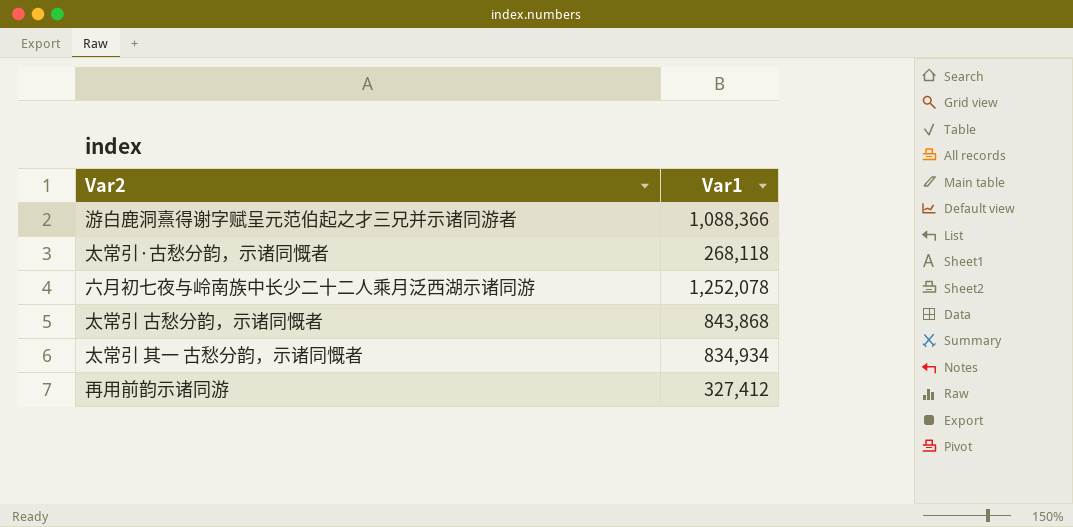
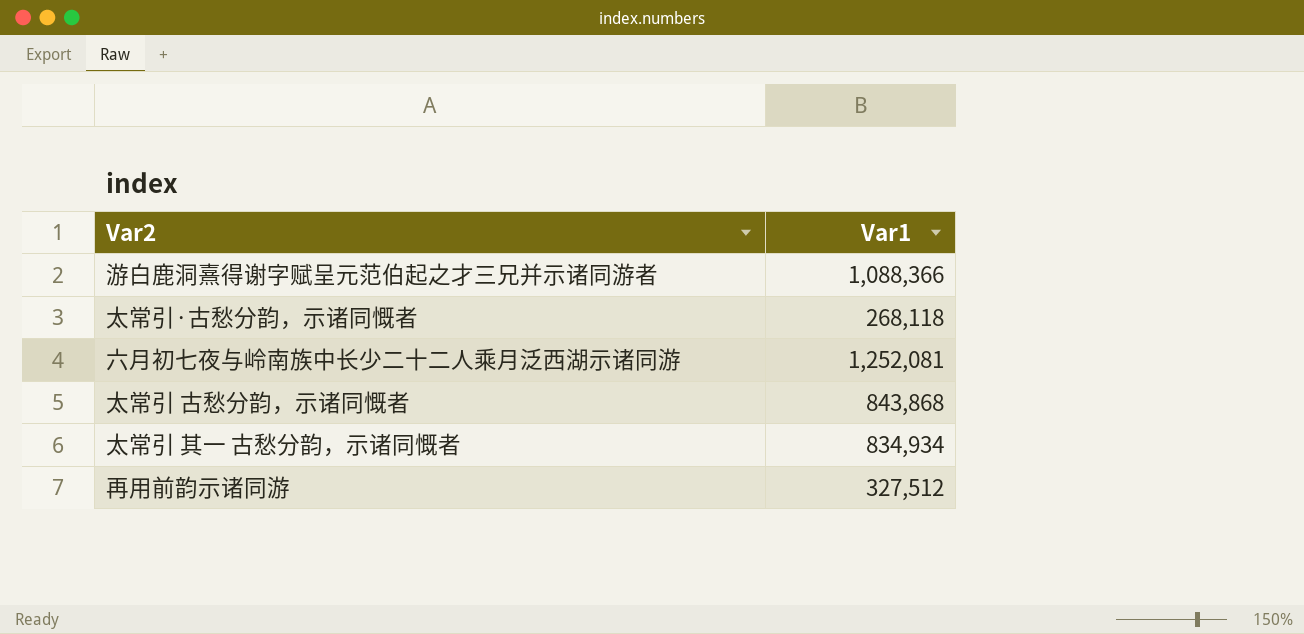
六月初七夜与岭南族中长少二十二人乘月泛西湖示诸同游 | Var1: 1,252,078 -> 1,252,081
再用前韵示诸同游 | Var1: 327,412 -> 327,512

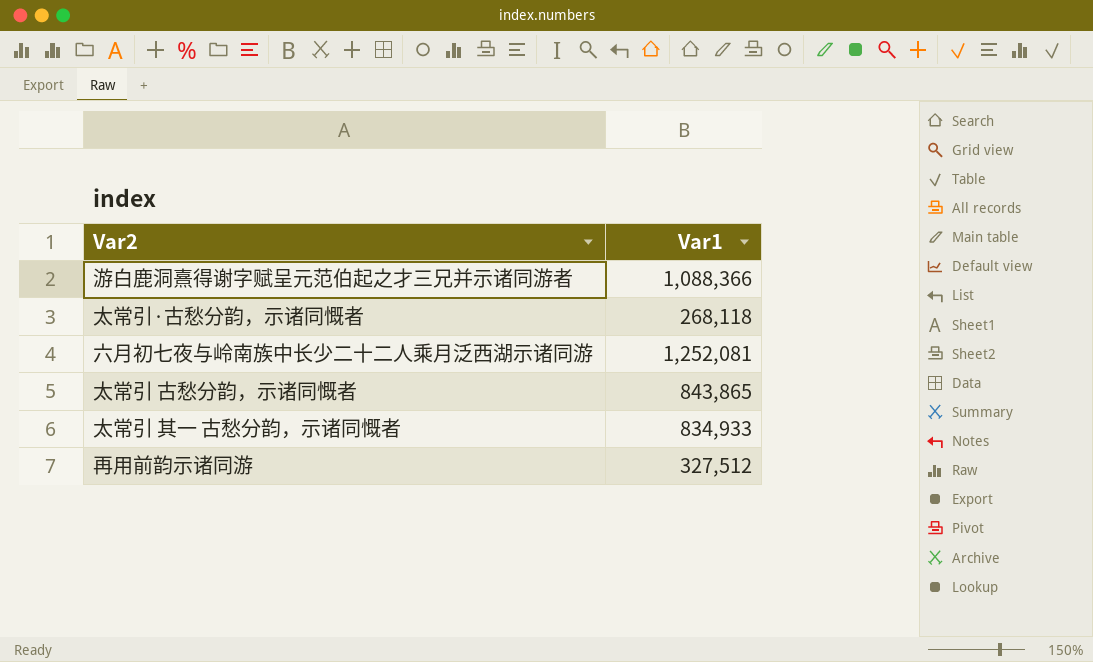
太常引 古愁分韵，示诸同慨者 | Var1: 843,868 -> 843,865
太常引 其一 古愁分韵，示诸同慨者 | Var1: 834,934 -> 834,933

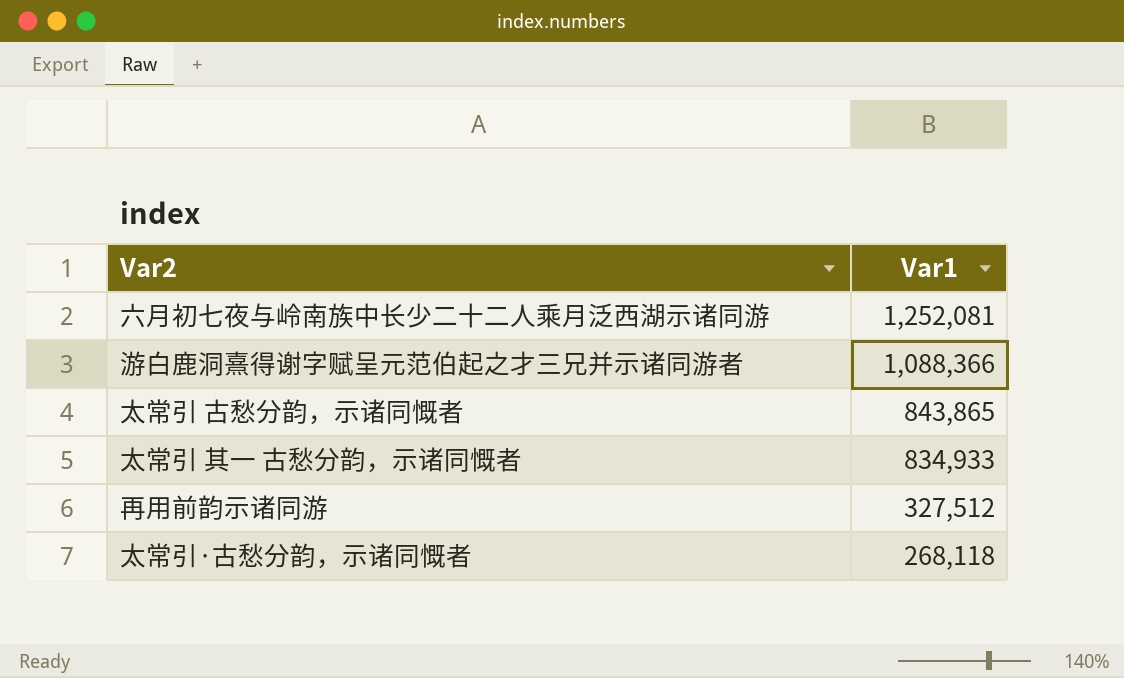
row order: none -> Var1 descending

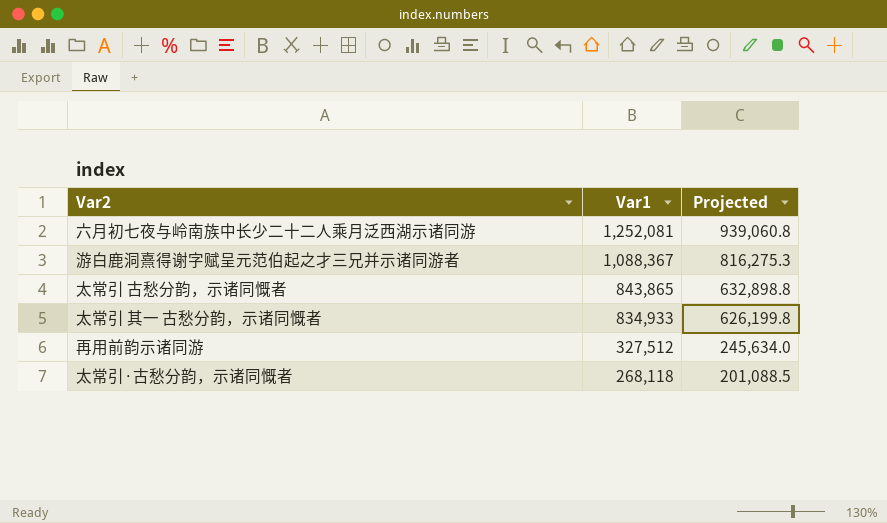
column Projected | formula: none -> [Var1] * 0.75
游白鹿洞熹得谢字赋呈元范伯起之才三兄并示诸同游者 | Var1: 1,088,366 -> 1,088,367

